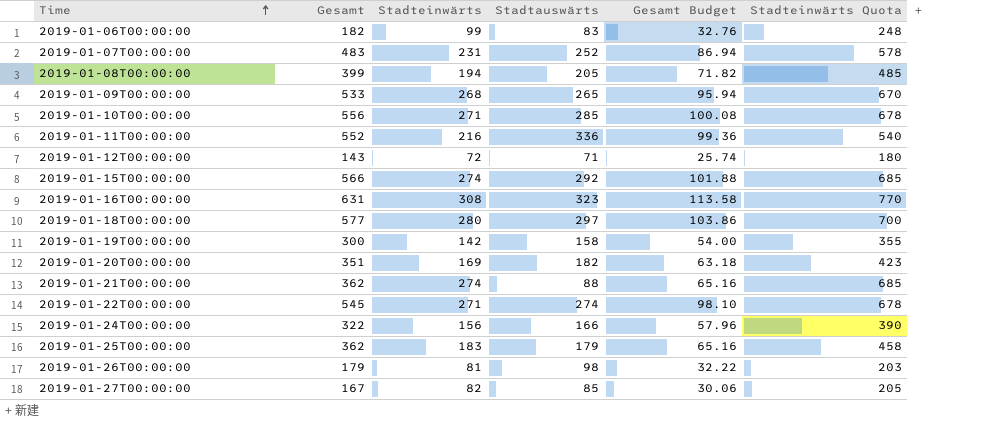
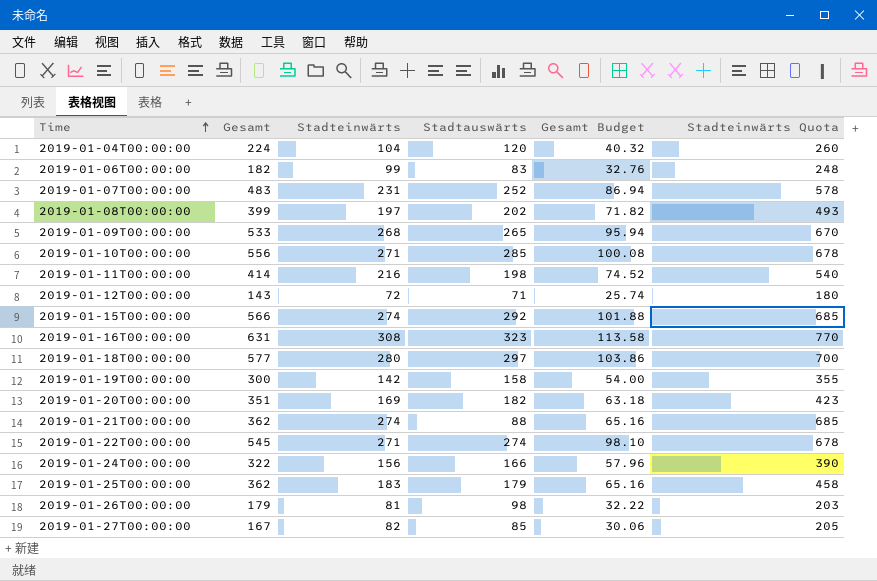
row 2019-01-04T00:00:00: none -> 224 | 104 | 120 | 40.32 | 260
2019-01-08T00:00:00 | Stadteinwärts: 194 -> 197
2019-01-08T00:00:00 | Stadtauswärts: 205 -> 202
2019-01-08T00:00:00 | Stadteinwärts Quota: 485 -> 493
2019-01-11T00:00:00 | Gesamt: 552 -> 414
2019-01-11T00:00:00 | Stadtauswärts: 336 -> 198
2019-01-11T00:00:00 | Gesamt Budget: 99.36 -> 74.52

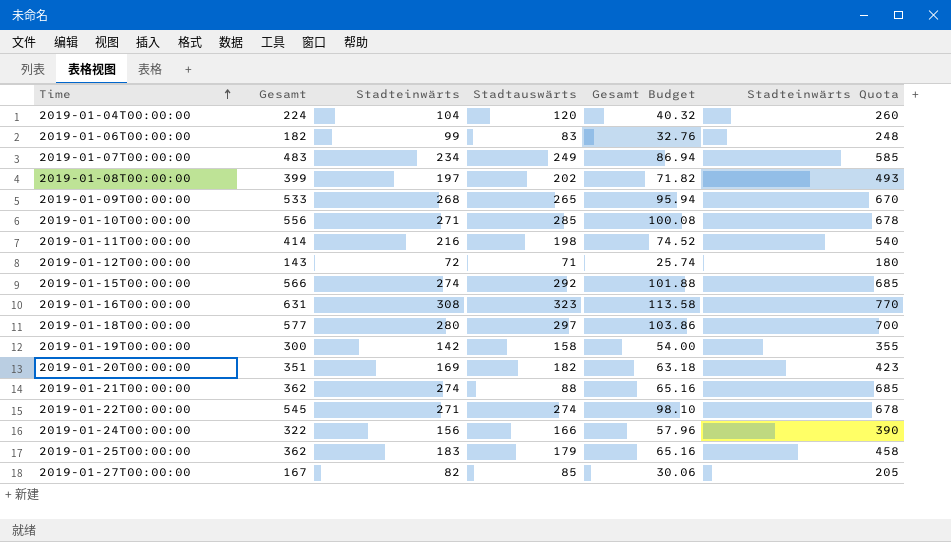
row 2019-01-26T00:00:00: 179 | 81 | 98 | 32.22 | 203 -> none
2019-01-07T00:00:00 | Stadteinwärts: 231 -> 234
2019-01-07T00:00:00 | Stadtauswärts: 252 -> 249
2019-01-07T00:00:00 | Stadteinwärts Quota: 578 -> 585

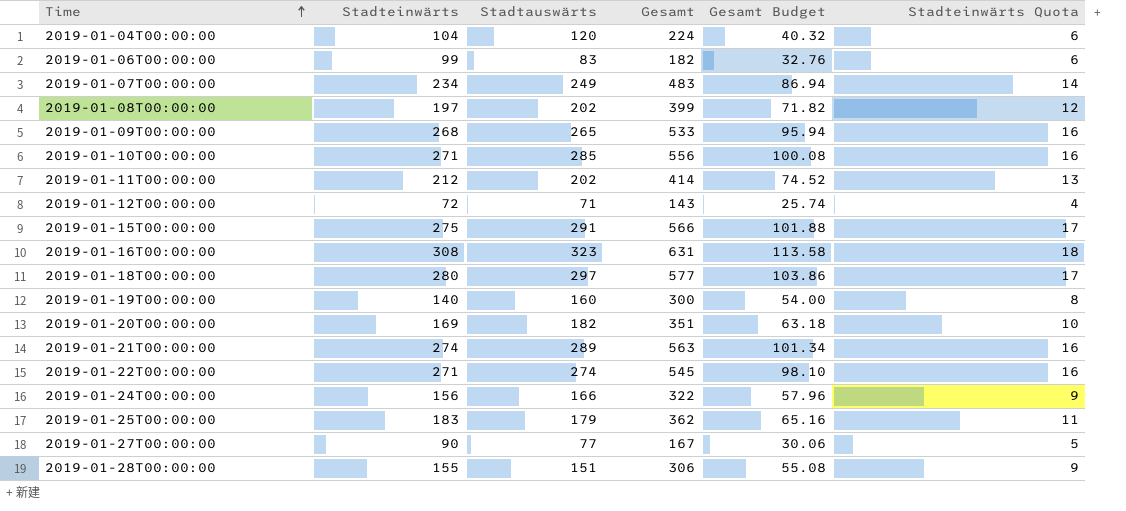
column Gesamt | position: 2 -> 4
column Stadteinwärts Quota | formula: [Stadteinwärts] * 2.5 -> [Stadteinwärts] * 0.06
2019-01-11T00:00:00 | Stadteinwärts: 216 -> 212
2019-01-11T00:00:00 | Stadtauswärts: 198 -> 202
2019-01-15T00:00:00 | Stadteinwärts: 274 -> 275
2019-01-15T00:00:00 | Stadtauswärts: 292 -> 291
2019-01-19T00:00:00 | Stadteinwärts: 142 -> 140
2019-01-19T00:00:00 | Stadtauswärts: 158 -> 160
2019-01-21T00:00:00 | Stadtauswärts: 88 -> 289
2019-01-21T00:00:00 | Gesamt: 362 -> 563
2019-01-21T00:00:00 | Gesamt Budget: 65.16 -> 101.34
2019-01-27T00:00:00 | Stadteinwärts: 82 -> 90
2019-01-27T00:00:00 | Stadtauswärts: 85 -> 77
row 2019-01-28T00:00:00: none -> 155 | 151 | 306 | 55.08 | 9

